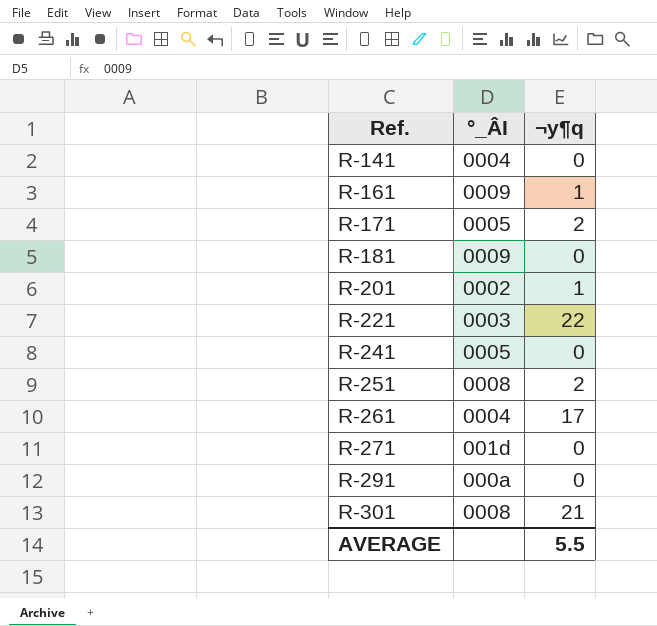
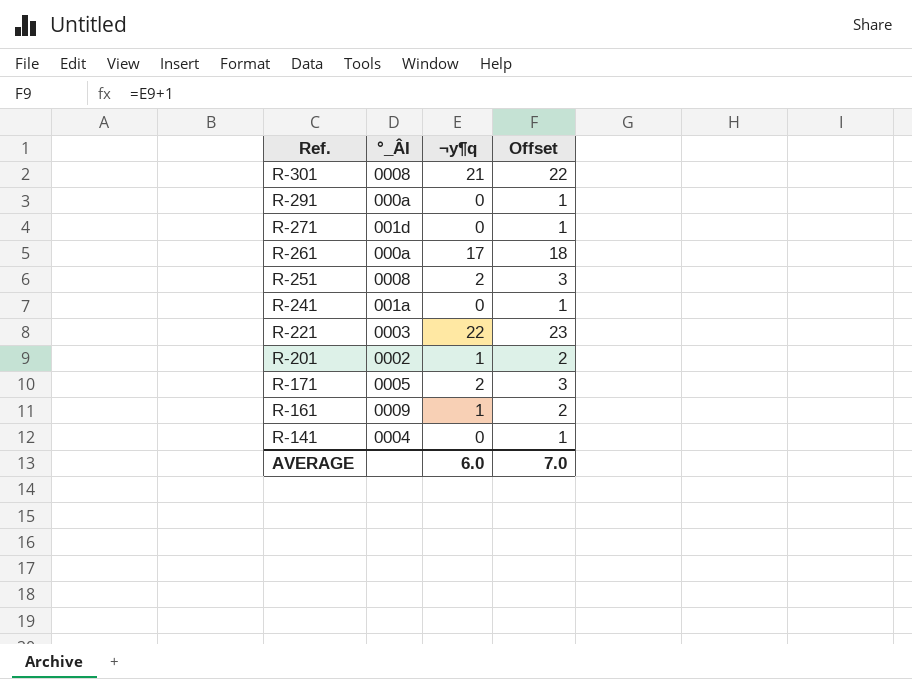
row order: Ref. ascending -> Ref. descending
column Offset | formula: none -> [¬y¶q] + 1
row R-181: 0009 | 0 -> none
R-261 | °_ÂI: 0004 -> 000a
R-241 | °_ÂI: 0005 -> 001a
AVERAGE | ¬y¶q: 5.5 -> 6.0

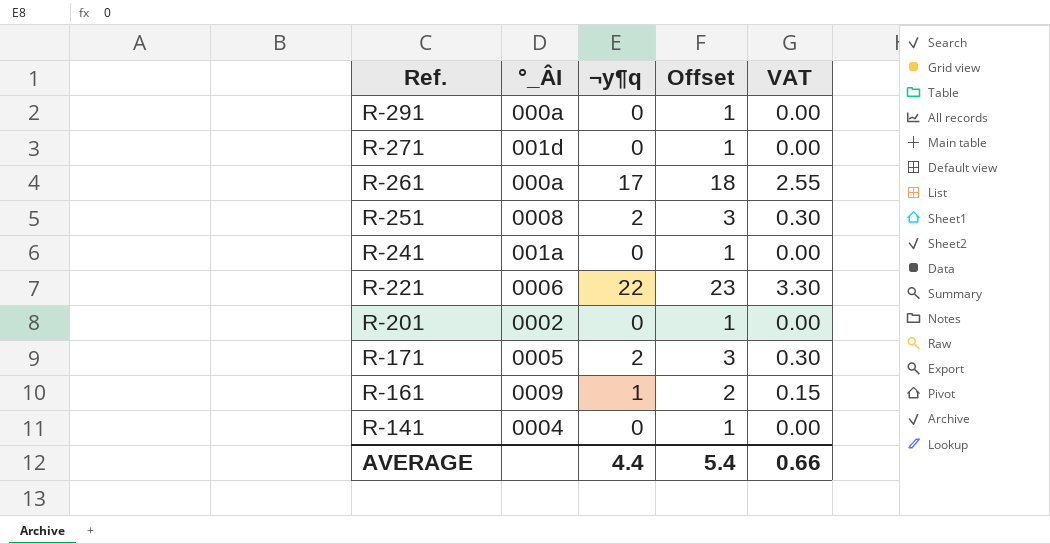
column VAT | formula: none -> [¬y¶q] * 0.15
row R-301: 0008 | 21 | 22 -> none
R-221 | °_ÂI: 0003 -> 0006
R-201 | ¬y¶q: 1 -> 0
R-201 | Offset: 2 -> 1
AVERAGE | ¬y¶q: 6.0 -> 4.4
AVERAGE | Offset: 7.0 -> 5.4

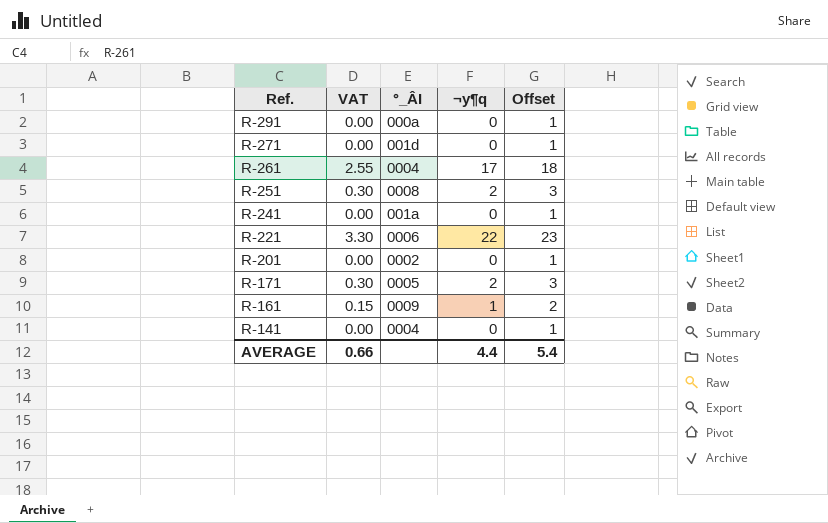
column VAT | position: 5 -> 2
R-261 | °_ÂI: 000a -> 0004

